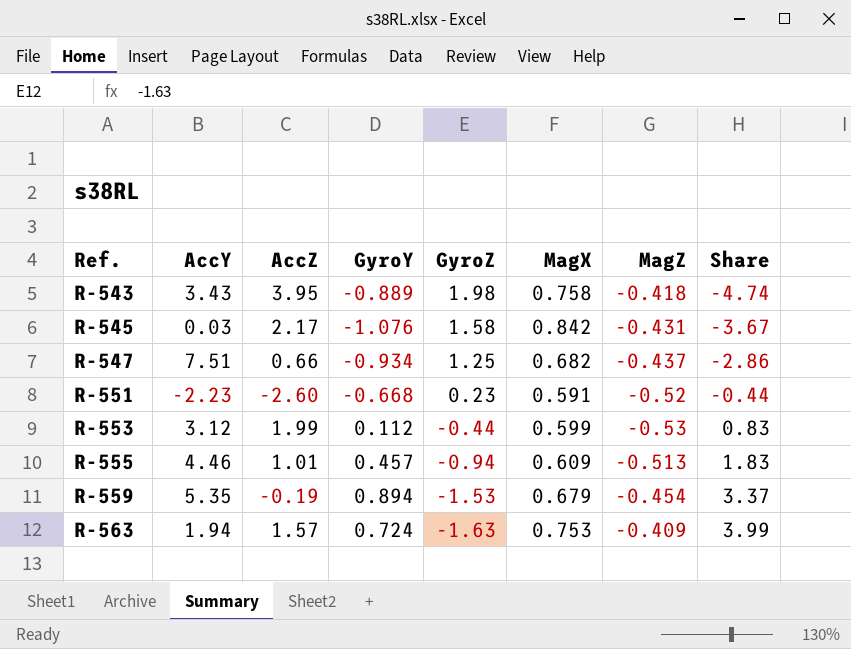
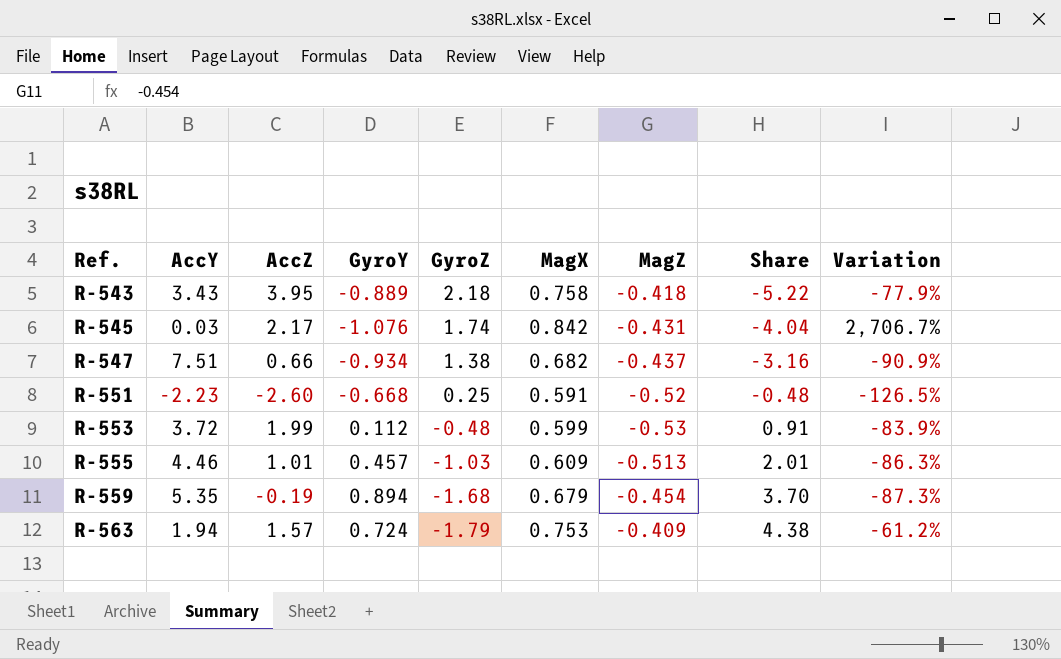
column Variation | formula: none -> ([MagX] - [AccY]) / [AccY]
R-543 | GyroZ: 1.98 -> 2.18
R-543 | Share: -4.74 -> -5.22
R-545 | GyroZ: 1.58 -> 1.74
R-545 | Share: -3.67 -> -4.04
R-547 | GyroZ: 1.25 -> 1.38
R-547 | Share: -2.86 -> -3.16
R-551 | GyroZ: 0.23 -> 0.25
R-551 | Share: -0.44 -> -0.48
R-553 | AccY: 3.12 -> 3.72
R-553 | GyroZ: -0.44 -> -0.48
R-553 | Share: 0.83 -> 0.91
R-555 | GyroZ: -0.94 -> -1.03
R-555 | Share: 1.83 -> 2.01
R-559 | GyroZ: -1.53 -> -1.68
R-559 | Share: 3.37 -> 3.70
R-563 | GyroZ: -1.63 -> -1.79
R-563 | Share: 3.99 -> 4.38

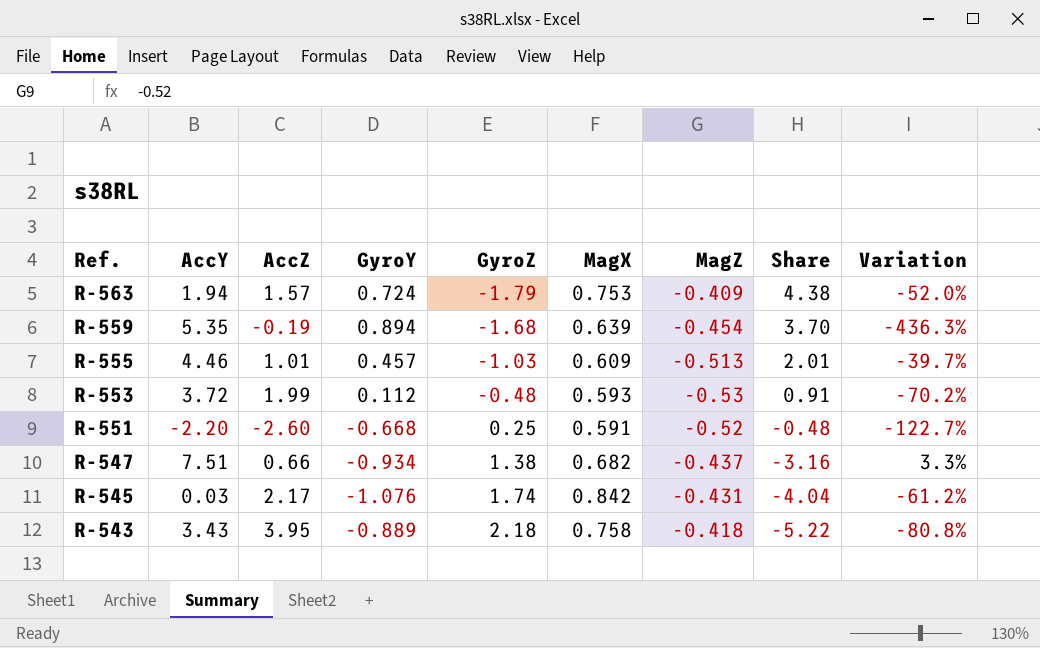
row order: Ref. ascending -> Ref. descending
column Variation | formula: ([MagX] - [AccY]) / [AccY] -> ([MagX] - [AccZ]) / [AccZ]
R-559 | MagX: 0.679 -> 0.639
R-553 | MagX: 0.599 -> 0.593
R-551 | AccY: -2.23 -> -2.20

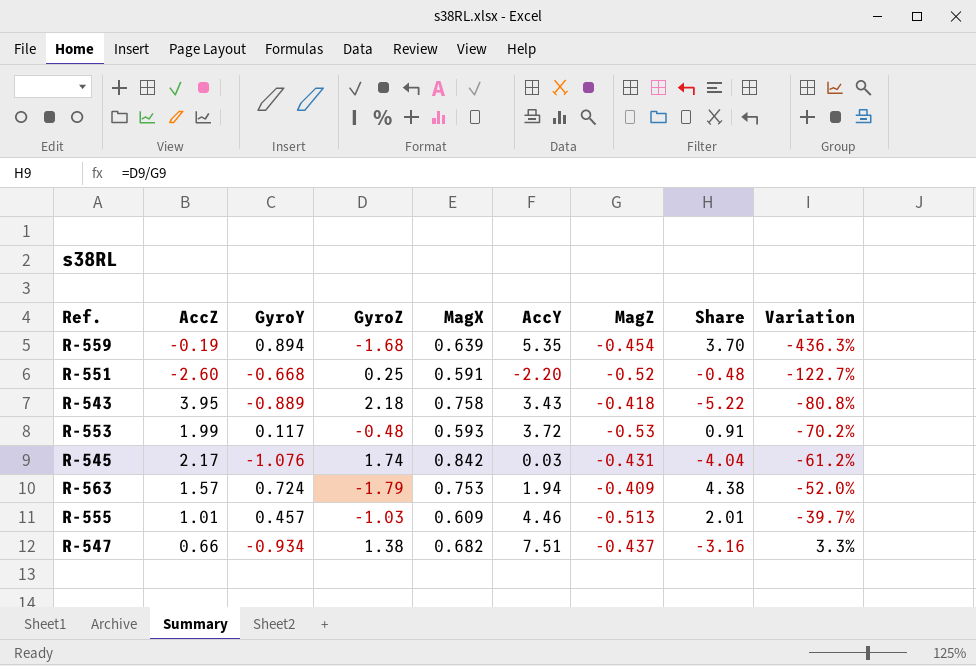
row order: Ref. descending -> Variation ascending
column AccY | position: 2 -> 6
R-553 | GyroY: 0.112 -> 0.117

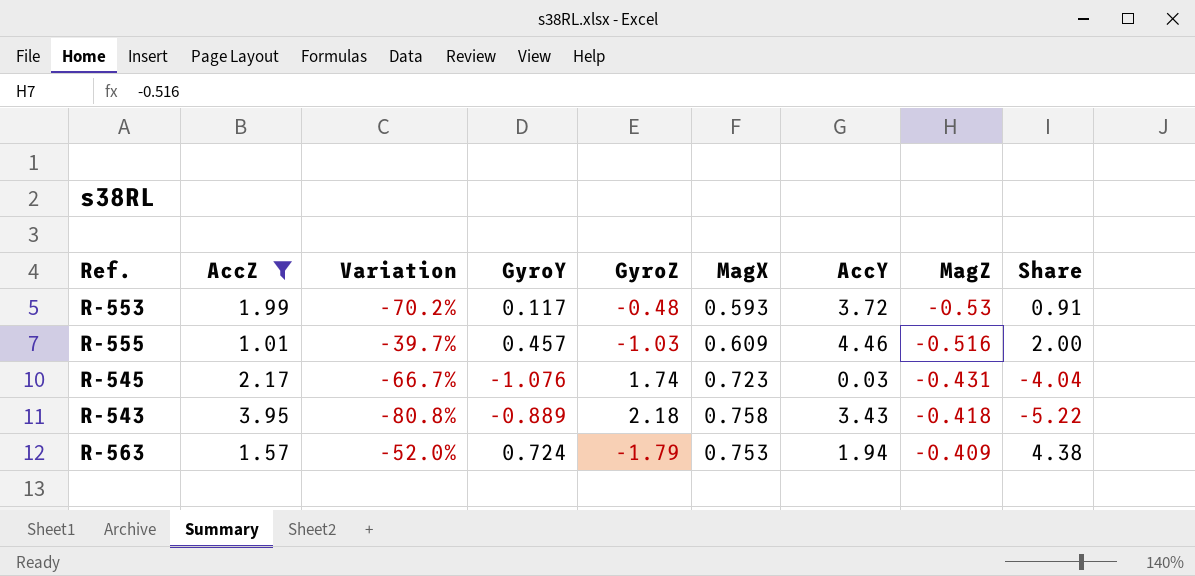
filter: none -> AccZ >= 1.01
row order: Variation ascending -> MagZ ascending
column Variation | position: 9 -> 3
R-555 | MagZ: -0.513 -> -0.516
R-555 | Share: 2.01 -> 2.00
R-545 | Variation: -61.2% -> -66.7%
R-545 | MagX: 0.842 -> 0.723

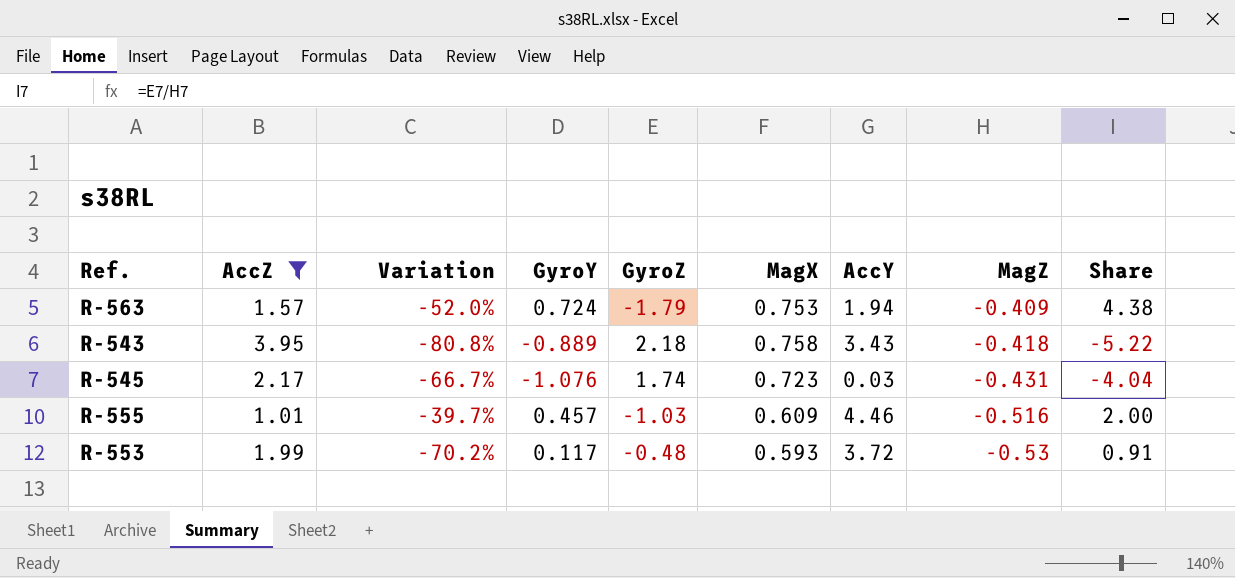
row order: MagZ ascending -> MagZ descending

